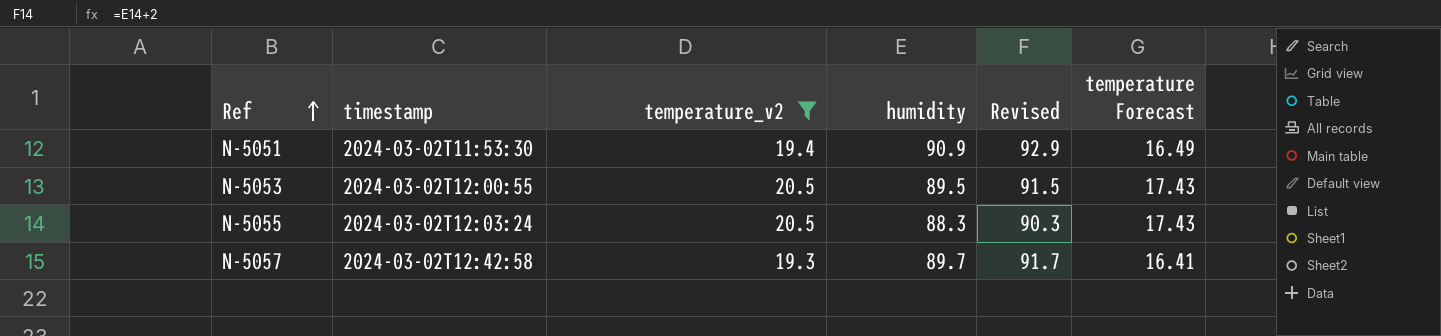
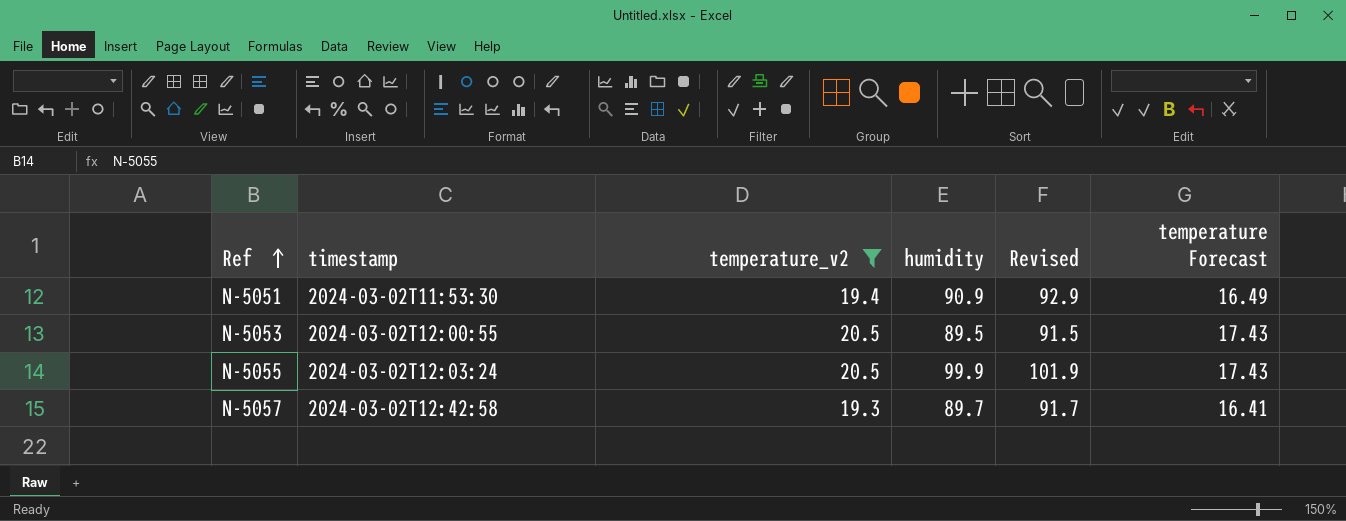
N-5055 | humidity: 88.3 -> 99.9
N-5055 | Revised: 90.3 -> 101.9

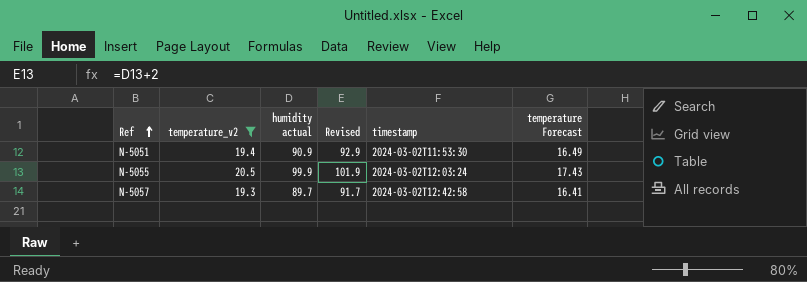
column name: humidity -> humidity actual
column timestamp | position: 2 -> 5
row N-5053: 2024-03-02T12:00:55 | 20.5 | 89.5 | 91.5 | 17.43 -> none

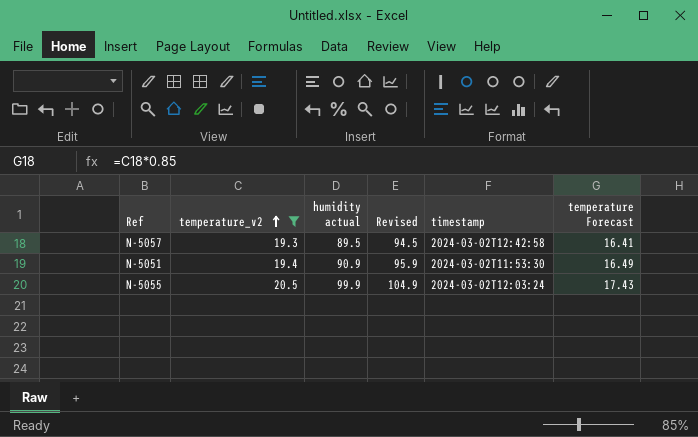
row order: Ref ascending -> temperature_v2 ascending
column Revised | formula: [humidity actual] + 2 -> [humidity actual] + 5
N-5057 | humidity actual: 89.7 -> 89.5

